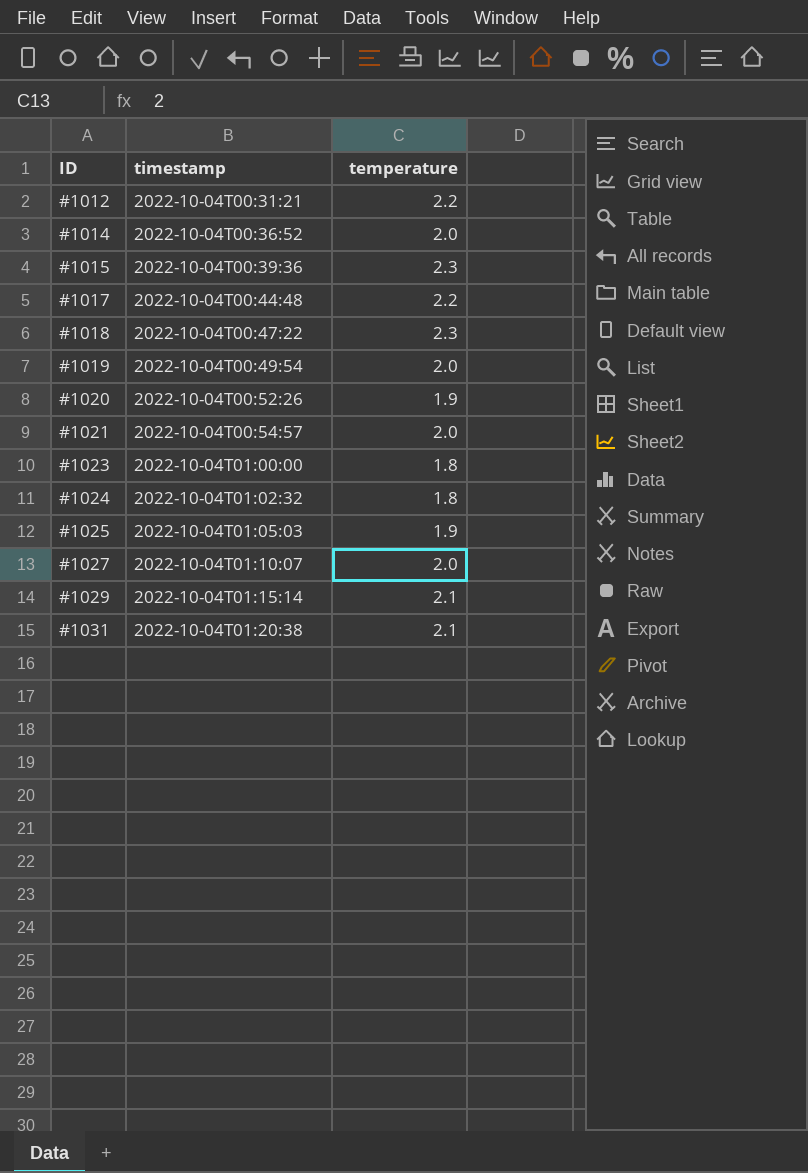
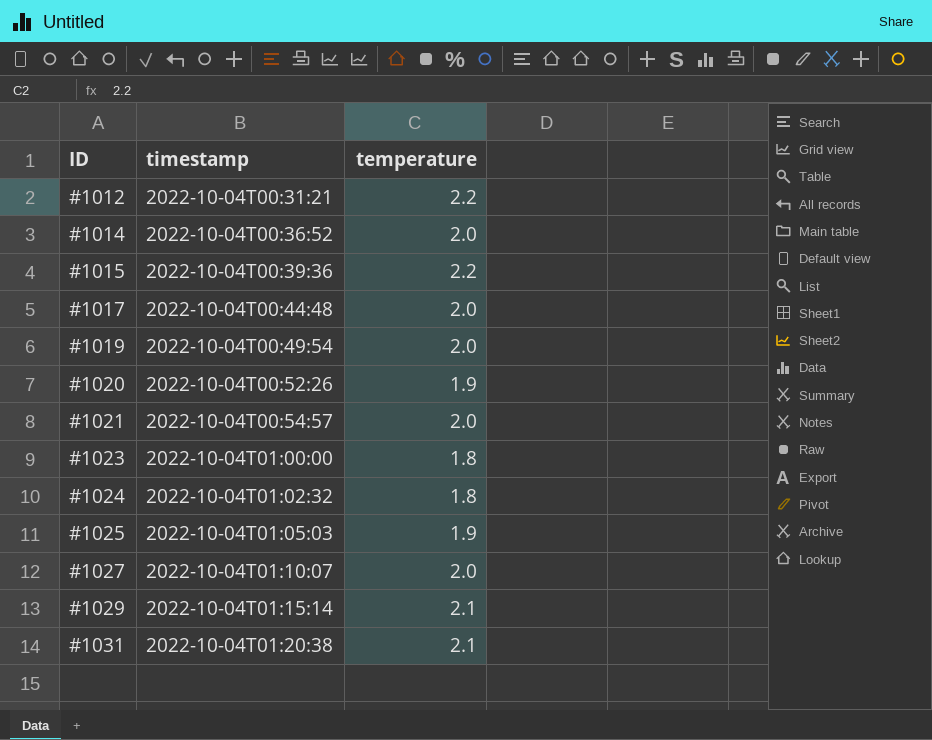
row #1018: 2022-10-04T00:47:22 | 2.3 -> none
#1015 | temperature: 2.3 -> 2.2
#1017 | temperature: 2.2 -> 2.0

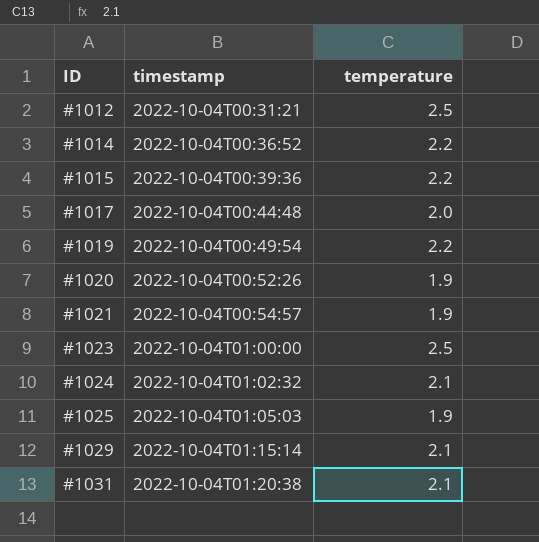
row #1027: 2022-10-04T01:10:07 | 2.0 -> none
#1012 | temperature: 2.2 -> 2.5
#1014 | temperature: 2.0 -> 2.2
#1019 | temperature: 2.0 -> 2.2
#1021 | temperature: 2.0 -> 1.9
#1023 | temperature: 1.8 -> 2.5
#1024 | temperature: 1.8 -> 2.1

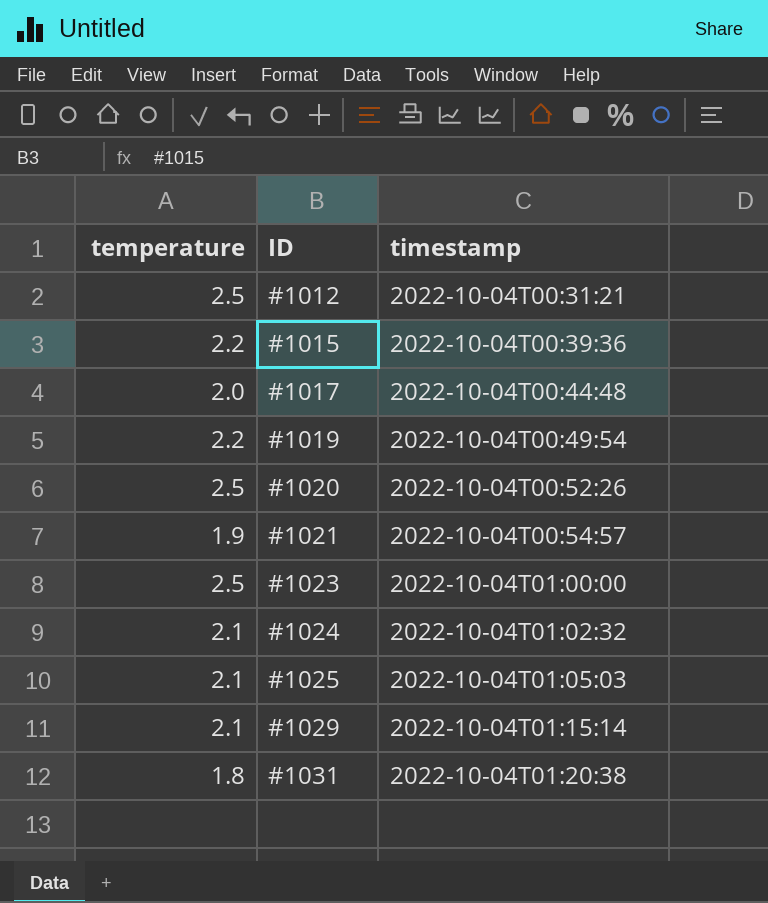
column temperature | position: 3 -> 1
row #1014: 2022-10-04T00:36:52 | 2.2 -> none
#1020 | temperature: 1.9 -> 2.5
#1025 | temperature: 1.9 -> 2.1
#1031 | temperature: 2.1 -> 1.8

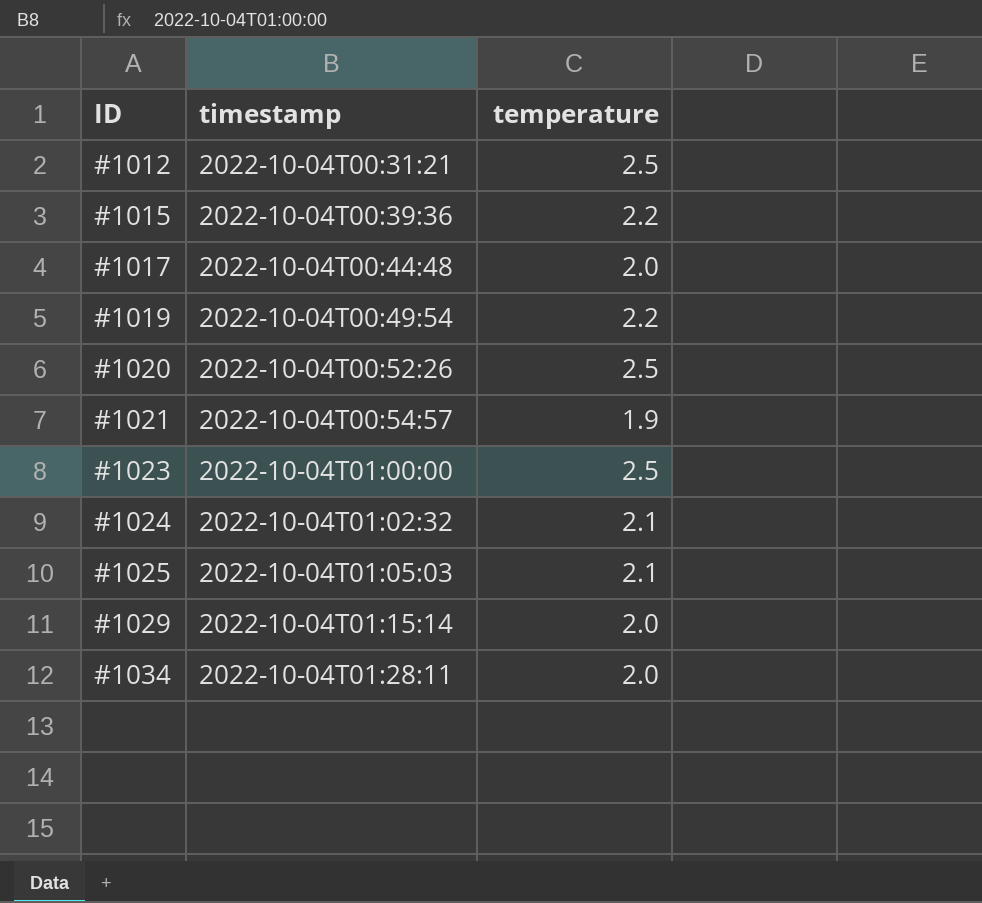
column temperature | position: 1 -> 3
row #1031: 1.8 | 2022-10-04T01:20:38 -> none
#1029 | temperature: 2.1 -> 2.0
row #1034: none -> 2022-10-04T01:28:11 | 2.0

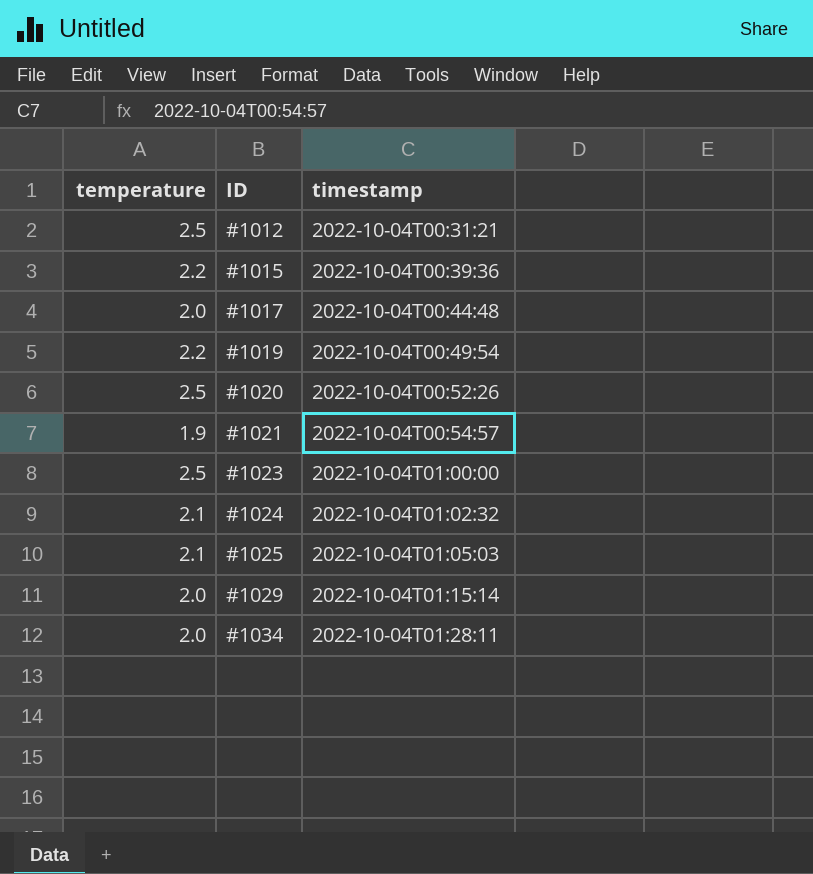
column temperature | position: 3 -> 1

